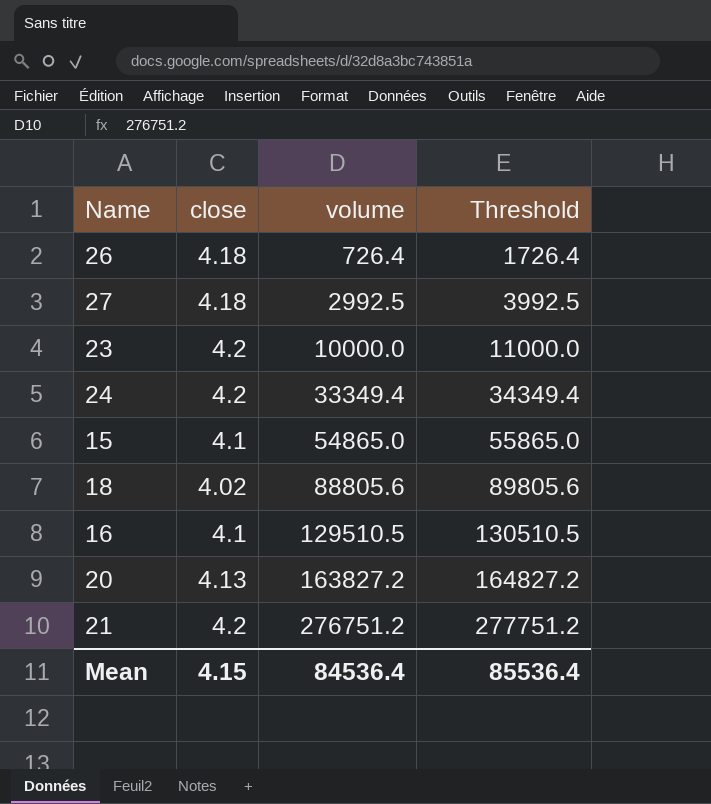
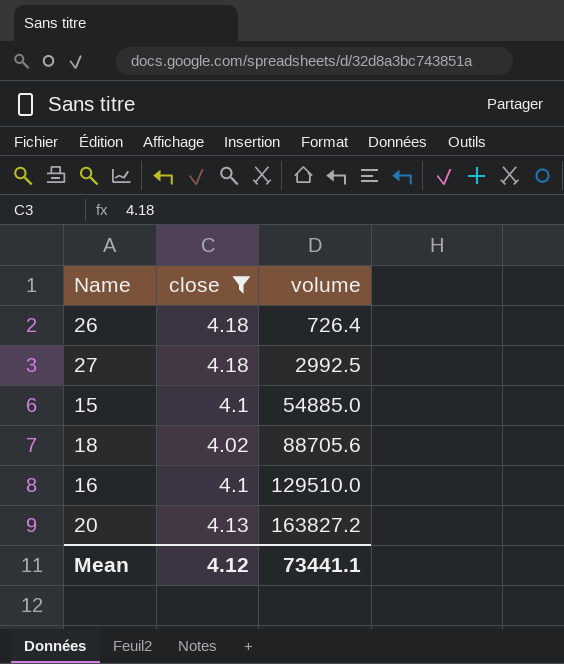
filter: none -> close != 4.2
column Threshold | formula: [volume] + 1000 -> none
15 | volume: 54865.0 -> 54885.0
18 | volume: 88805.6 -> 88705.6
16 | volume: 129510.5 -> 129510.0
Mean | close: 4.15 -> 4.12
Mean | volume: 84536.4 -> 73441.1

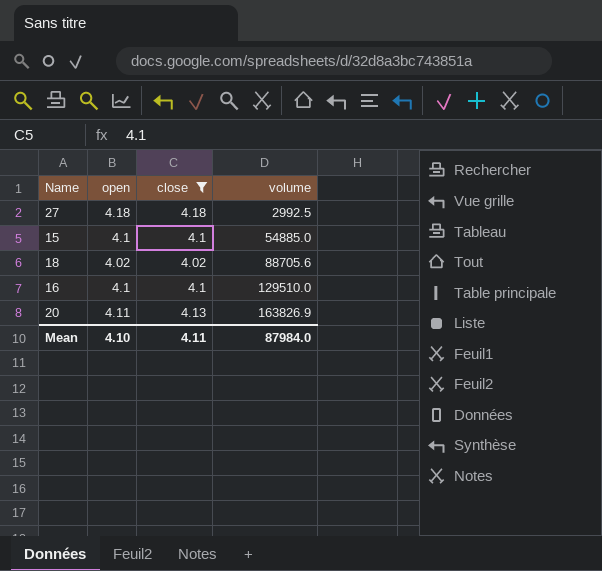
column open | position: none -> 2
row 26: 4.18 | 726.4 -> none
20 | volume: 163827.2 -> 163826.9
Mean | close: 4.12 -> 4.11
Mean | volume: 73441.1 -> 87984.0

